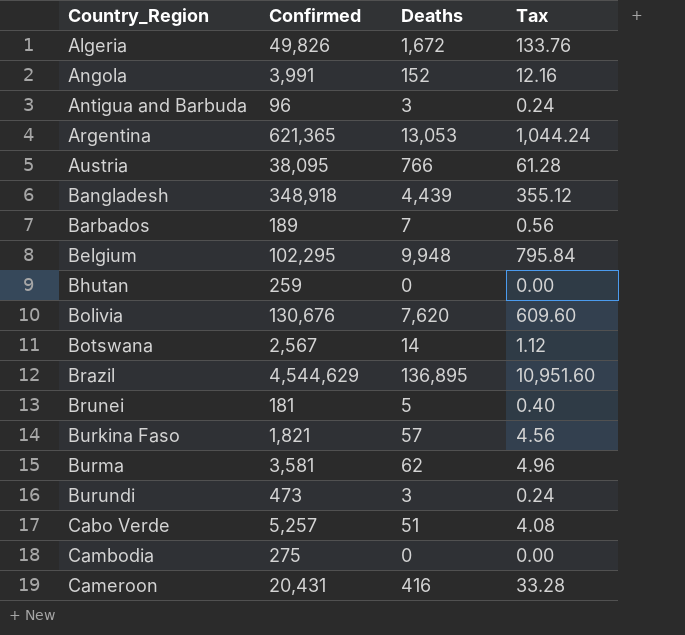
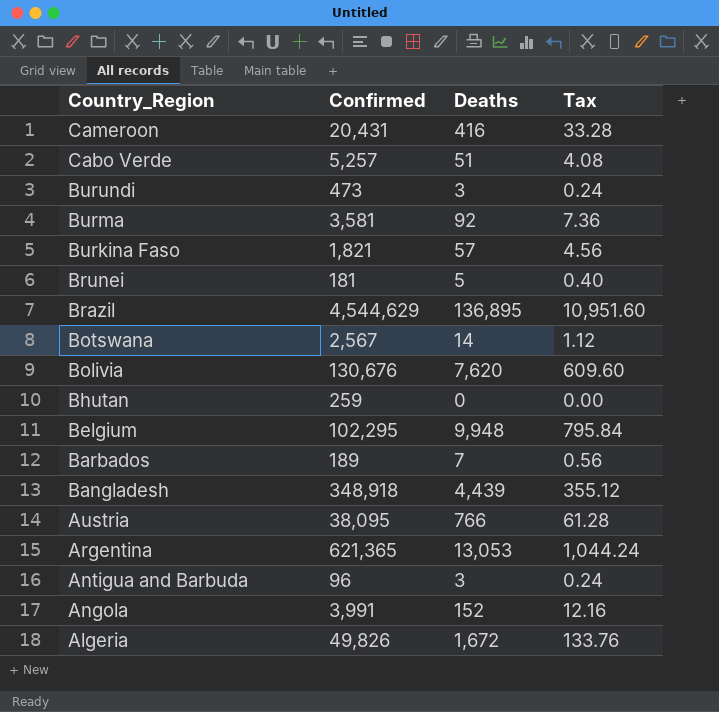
row order: Country_Region ascending -> Country_Region descending
row Cambodia: 275 | 0 | 0.00 -> none
Burma | Deaths: 62 -> 92
Burma | Tax: 4.96 -> 7.36

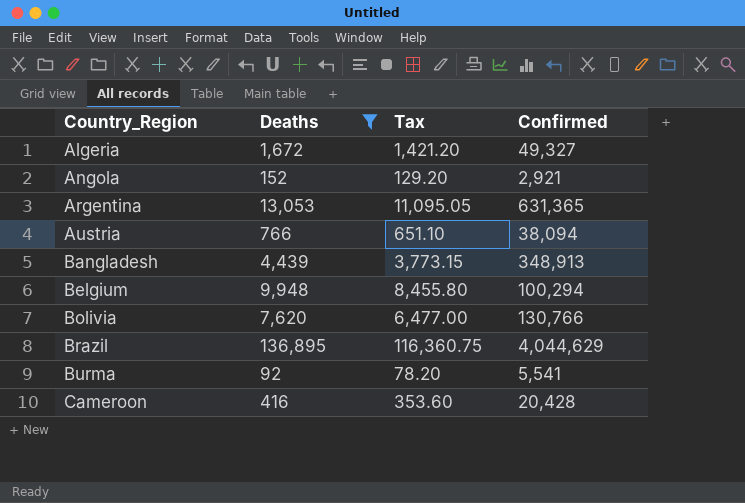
filter: none -> Deaths >= 92
row order: Country_Region descending -> Country_Region ascending
column Tax | formula: [Deaths] * 0.08 -> [Deaths] * 0.85
column Confirmed | position: 2 -> 4
Algeria | Confirmed: 49,826 -> 49,327
Angola | Confirmed: 3,991 -> 2,921
Argentina | Confirmed: 621,365 -> 631,365
Austria | Confirmed: 38,095 -> 38,094
Bangladesh | Confirmed: 348,918 -> 348,913
Belgium | Confirmed: 102,295 -> 100,294
Bolivia | Confirmed: 130,676 -> 130,766
Brazil | Confirmed: 4,544,629 -> 4,044,629
Burma | Confirmed: 3,581 -> 5,541
Cameroon | Confirmed: 20,431 -> 20,428

